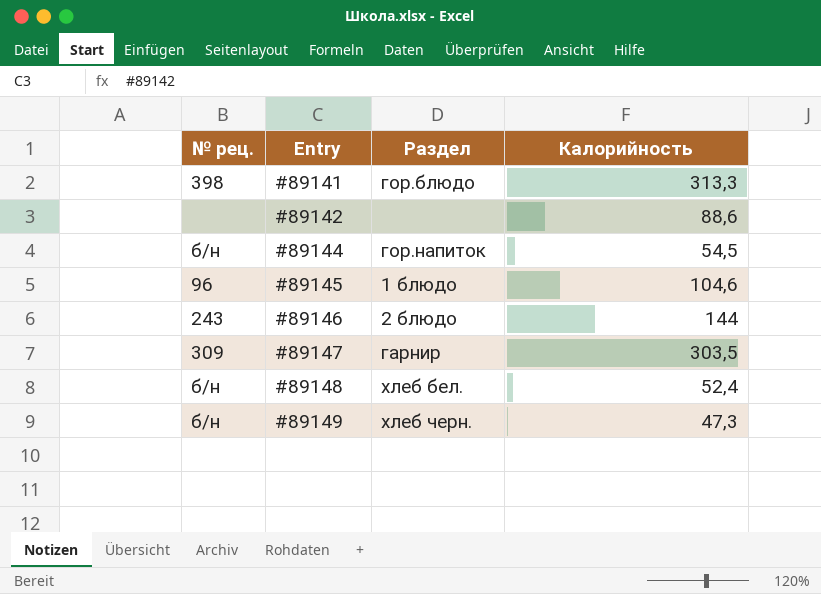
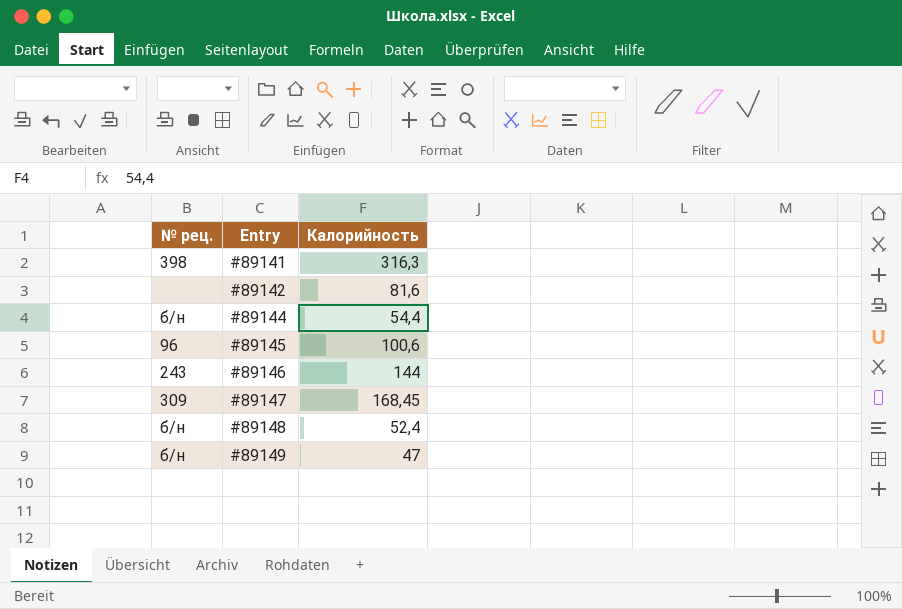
column Раздел | position: 3 -> none
#89141 | Калорийность: 313,3 -> 316,3
#89142 | Калорийность: 88,6 -> 81,6
#89144 | Калорийность: 54,5 -> 54,4
#89145 | Калорийность: 104,6 -> 100,6
#89147 | Калорийность: 303,5 -> 168,45
#89149 | Калорийность: 47,3 -> 47

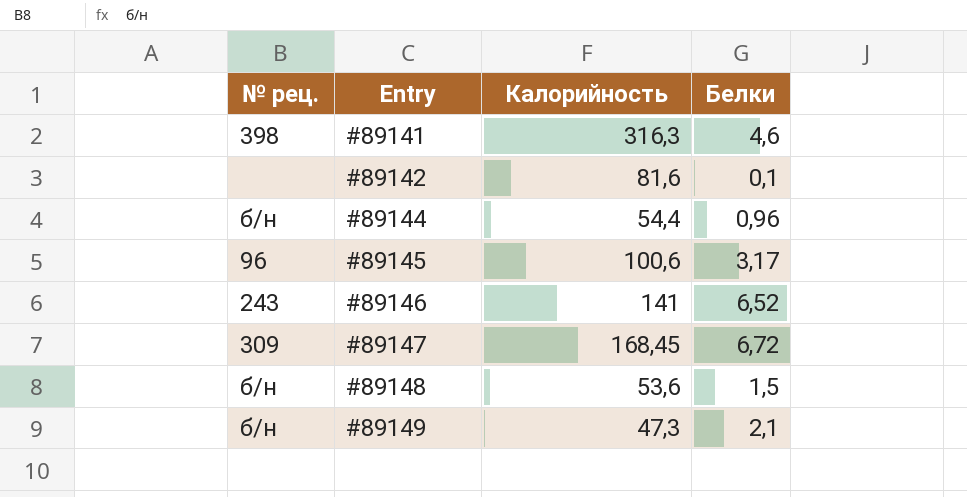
column Белки | position: none -> 4
#89146 | Калорийность: 144 -> 141
#89148 | Калорийность: 52,4 -> 53,6
#89149 | Калорийность: 47 -> 47,3

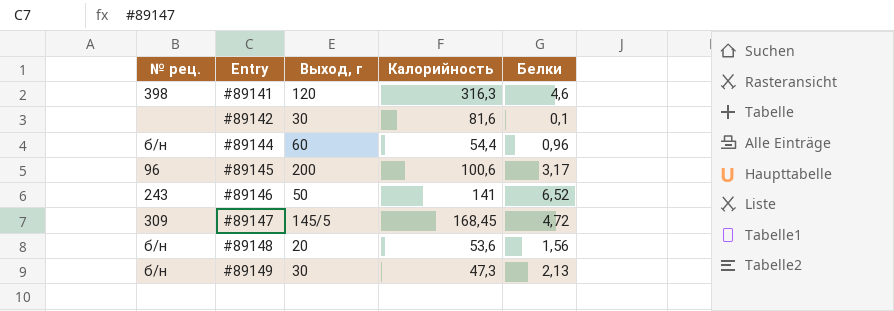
column Выход, г | position: none -> 3
#89147 | Белки: 6,72 -> 4,72
#89148 | Белки: 1,5 -> 1,56
#89149 | Белки: 2,1 -> 2,13

